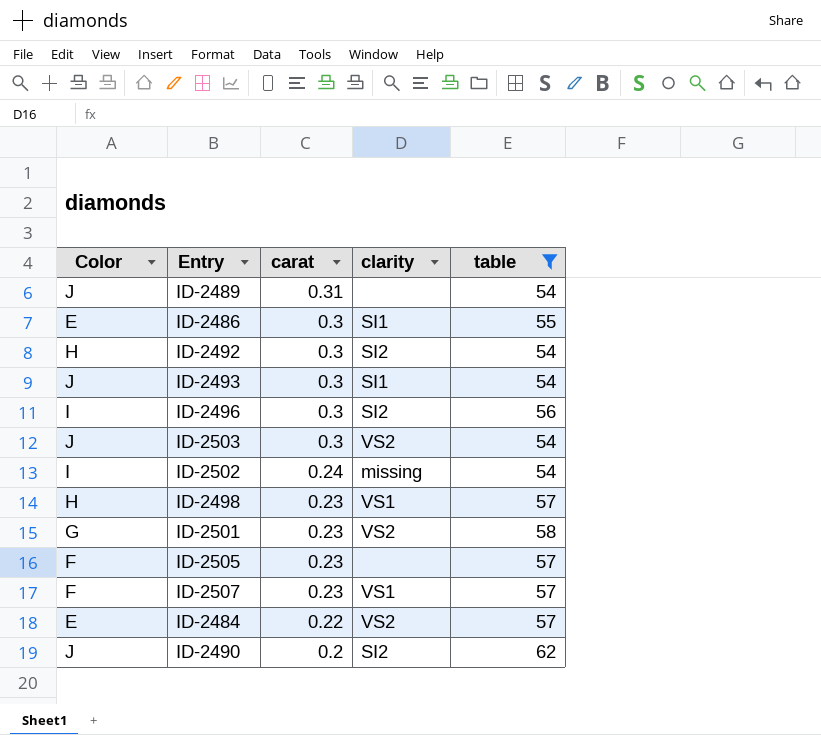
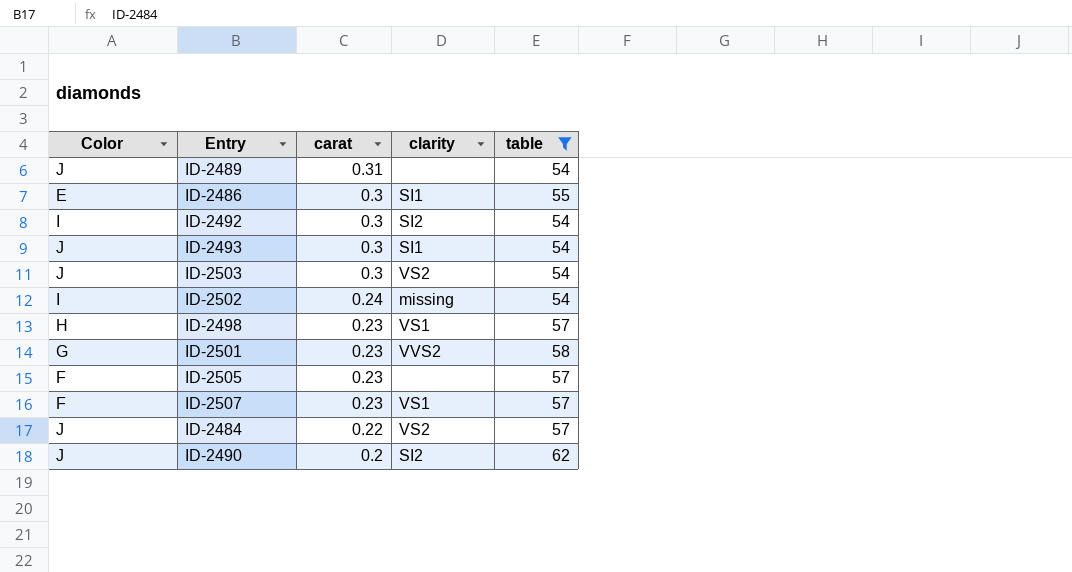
row ID-2496: I | 0.3 | SI2 | 56 -> none
ID-2492 | Color: H -> I
ID-2501 | clarity: VS2 -> VVS2
ID-2484 | Color: E -> J

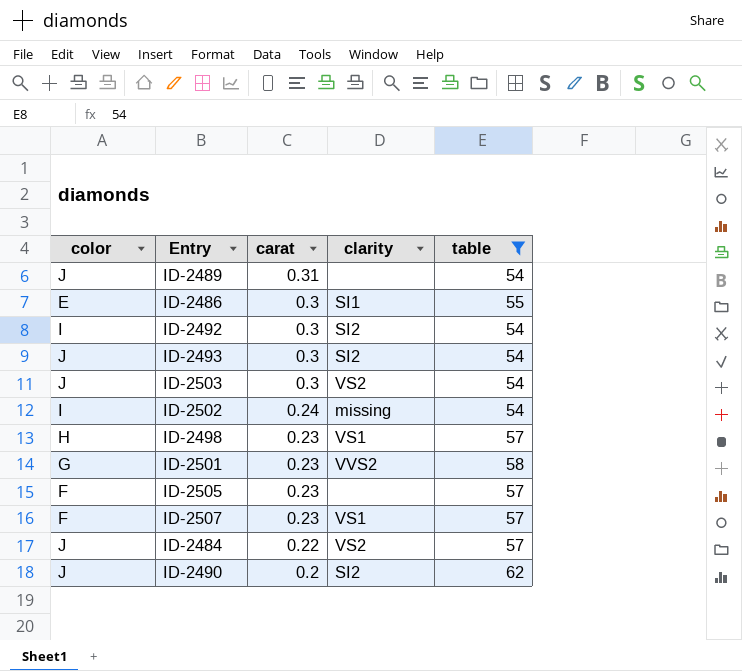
column name: Color -> color
ID-2493 | clarity: SI1 -> SI2

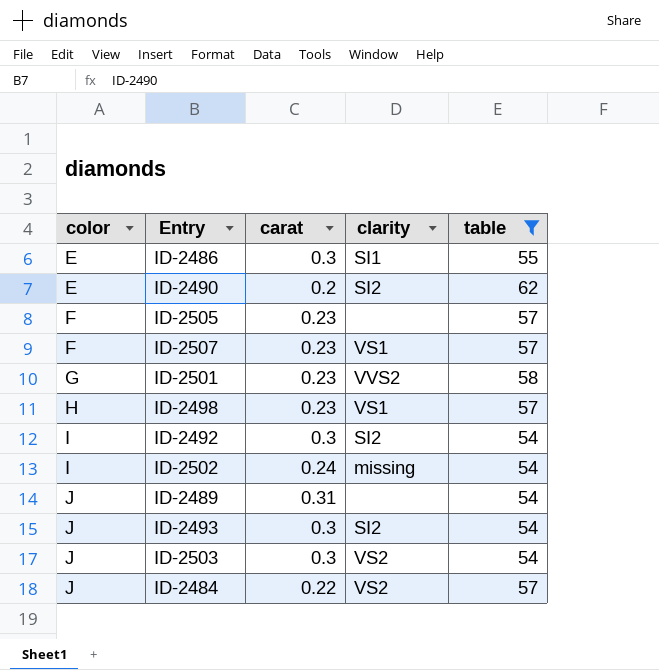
row order: carat descending -> color ascending
ID-2490 | color: J -> E

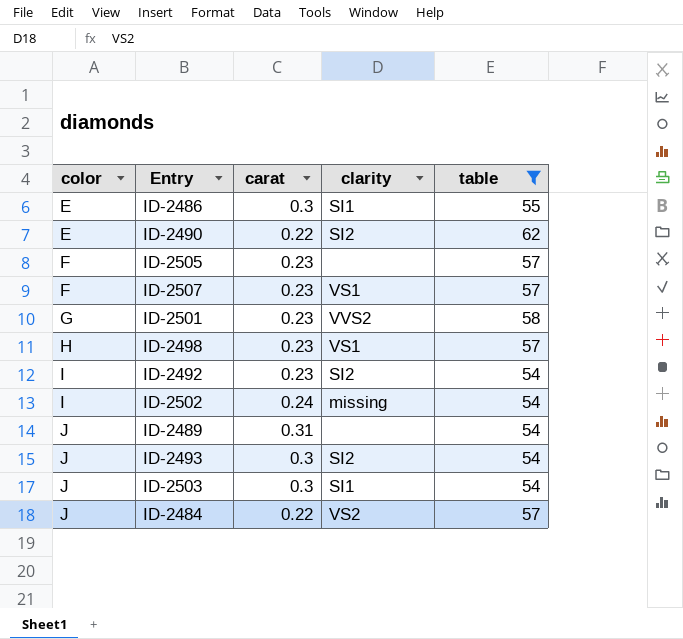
ID-2490 | carat: 0.2 -> 0.22
ID-2492 | carat: 0.3 -> 0.23
ID-2503 | clarity: VS2 -> SI1

